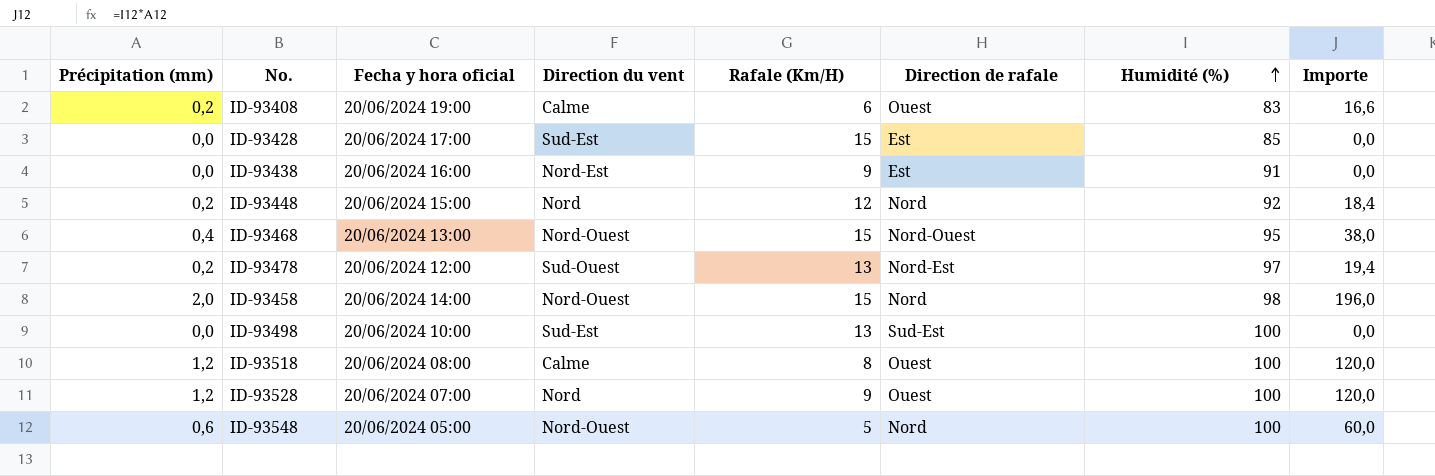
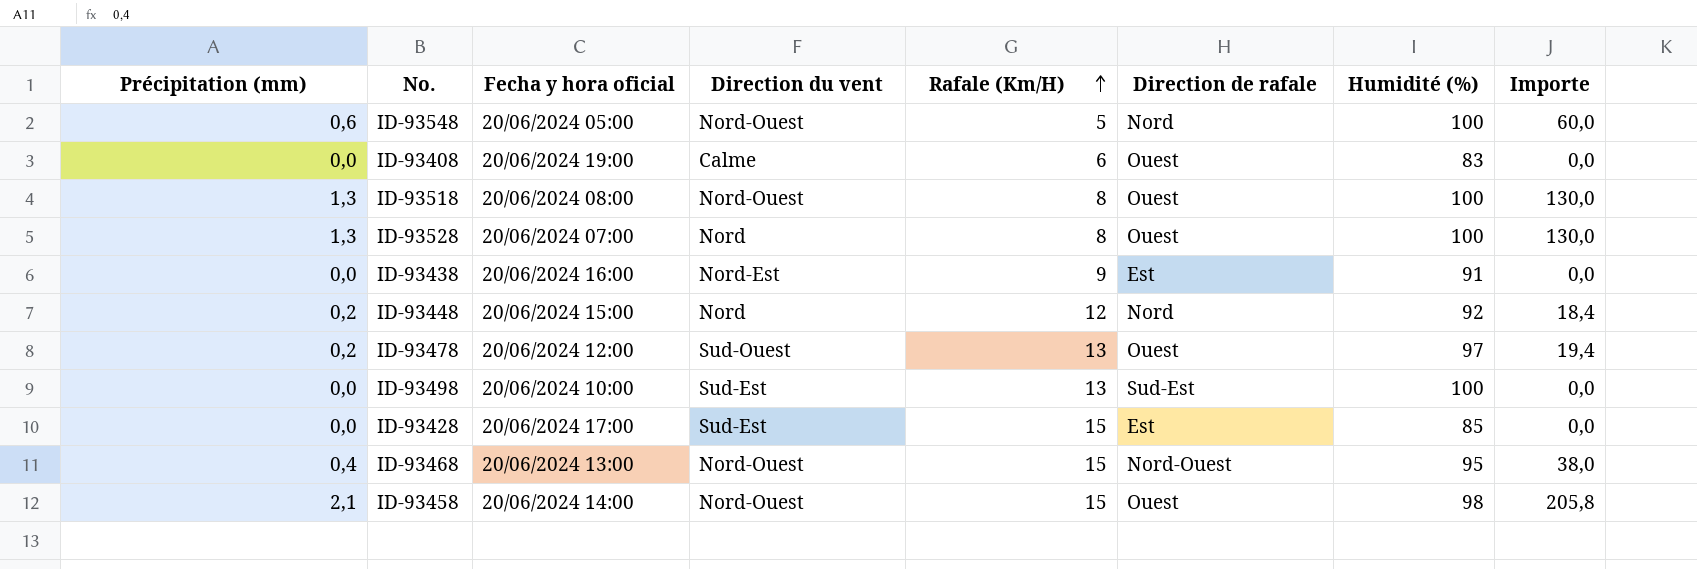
row order: Humidité (%) ascending -> Rafale (Km/H) ascending
ID-93408 | Précipitation (mm): 0,2 -> 0,0
ID-93408 | Importe: 16,6 -> 0,0
ID-93518 | Précipitation (mm): 1,2 -> 1,3
ID-93518 | Direction du vent: Calme -> Nord-Ouest
ID-93518 | Importe: 120,0 -> 130,0
ID-93528 | Précipitation (mm): 1,2 -> 1,3
ID-93528 | Rafale (Km/H): 9 -> 8
ID-93528 | Importe: 120,0 -> 130,0
ID-93478 | Direction de rafale: Nord-Est -> Ouest
ID-93458 | Précipitation (mm): 2,0 -> 2,1
ID-93458 | Direction de rafale: Nord -> Ouest
ID-93458 | Importe: 196,0 -> 205,8

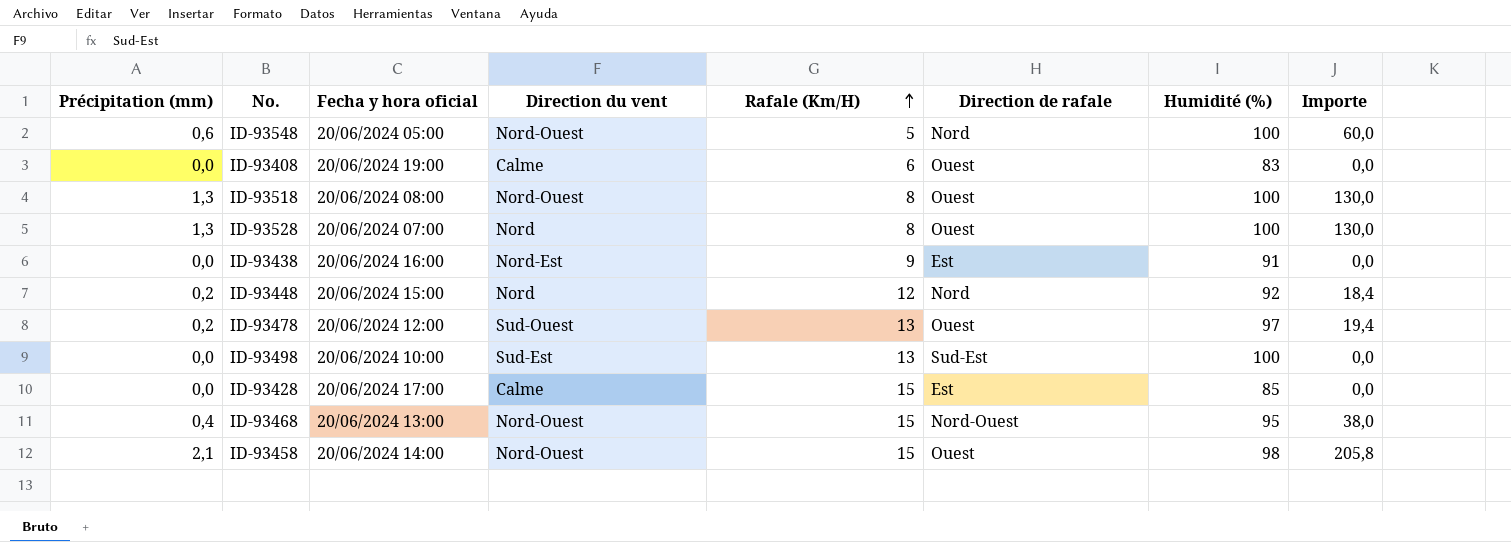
ID-93428 | Direction du vent: Sud-Est -> Calme

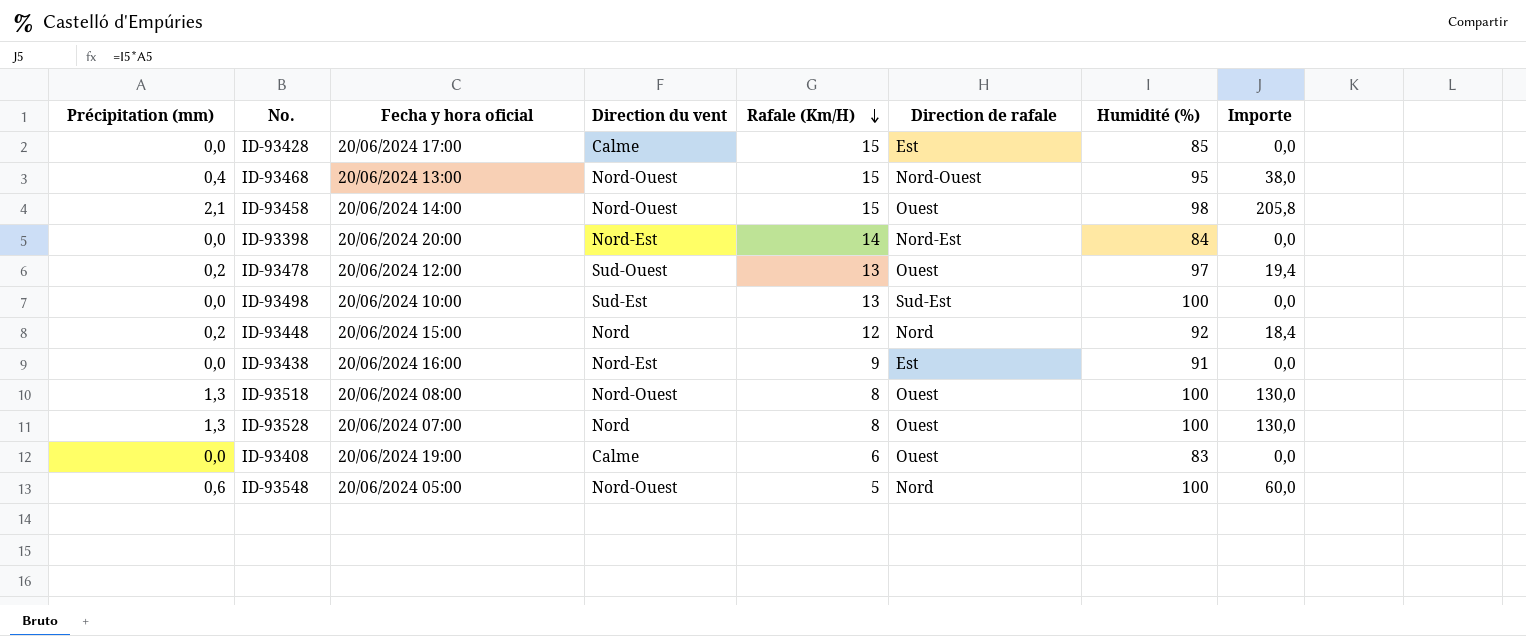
row order: Rafale (Km/H) ascending -> Rafale (Km/H) descending
row ID-93398: none -> 0,0 | 20/06/2024 20:00 | Nord-Est | 14 | Nord-Est | 84 | 0,0

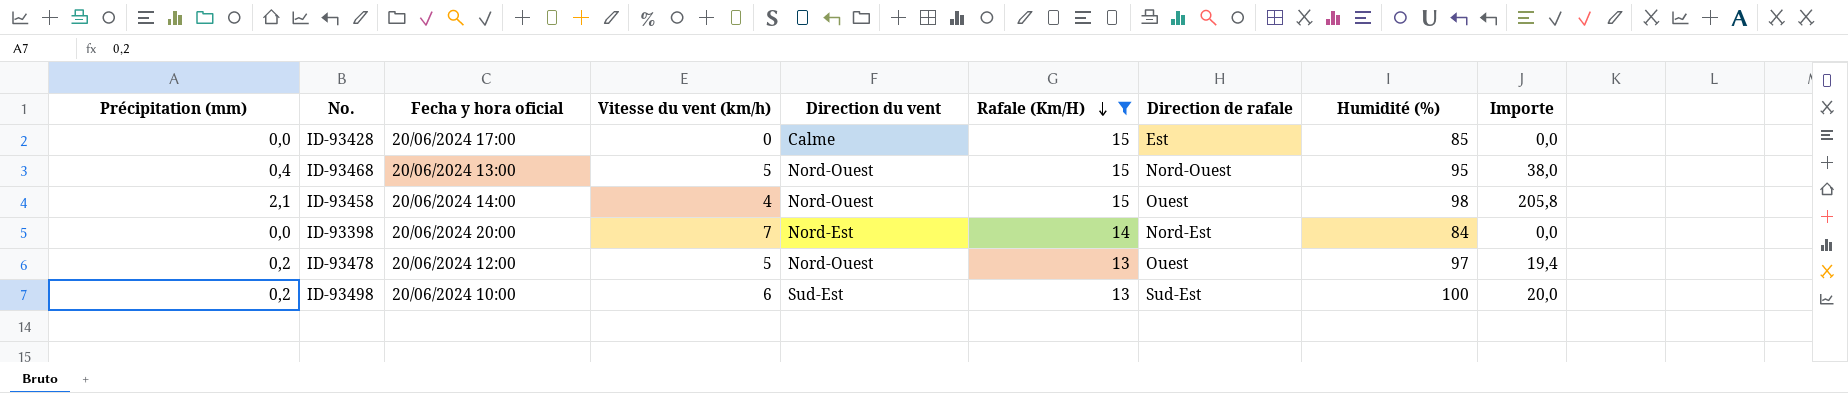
filter: none -> Rafale (Km/H) >= 13
column Vitesse du vent (km/h) | position: none -> 4
ID-93478 | Direction du vent: Sud-Ouest -> Nord-Ouest
ID-93498 | Précipitation (mm): 0,0 -> 0,2
ID-93498 | Importe: 0,0 -> 20,0

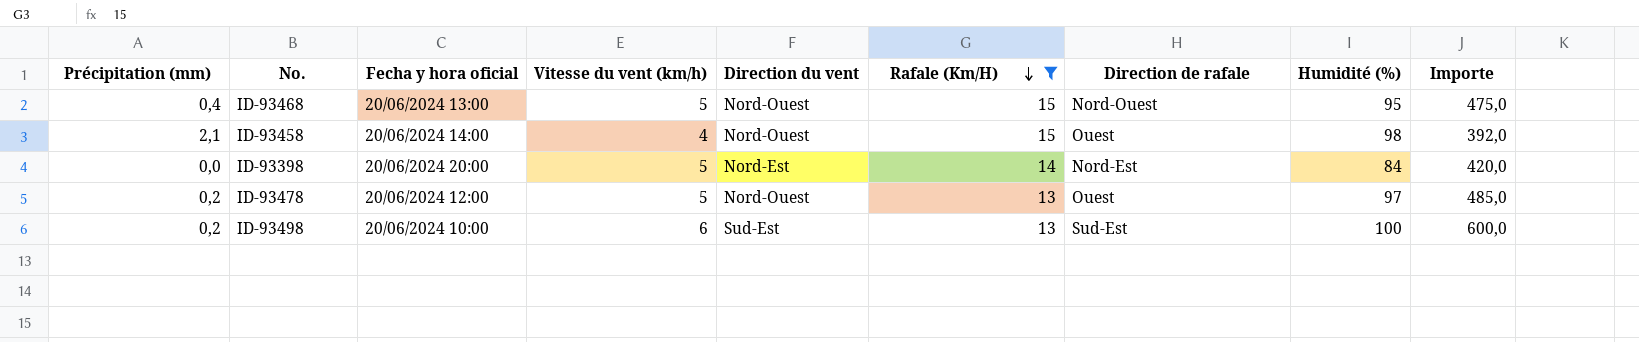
column Importe | formula: [Précipitation (mm)] * [Humidité (%)] -> [Vitesse du vent (km/h)] * [Humidité (%)]
row ID-93428: 0,0 | 20/06/2024 17:00 | 0 | Calme | 15 | Est | 85 | 0,0 -> none
ID-93398 | Vitesse du vent (km/h): 7 -> 5

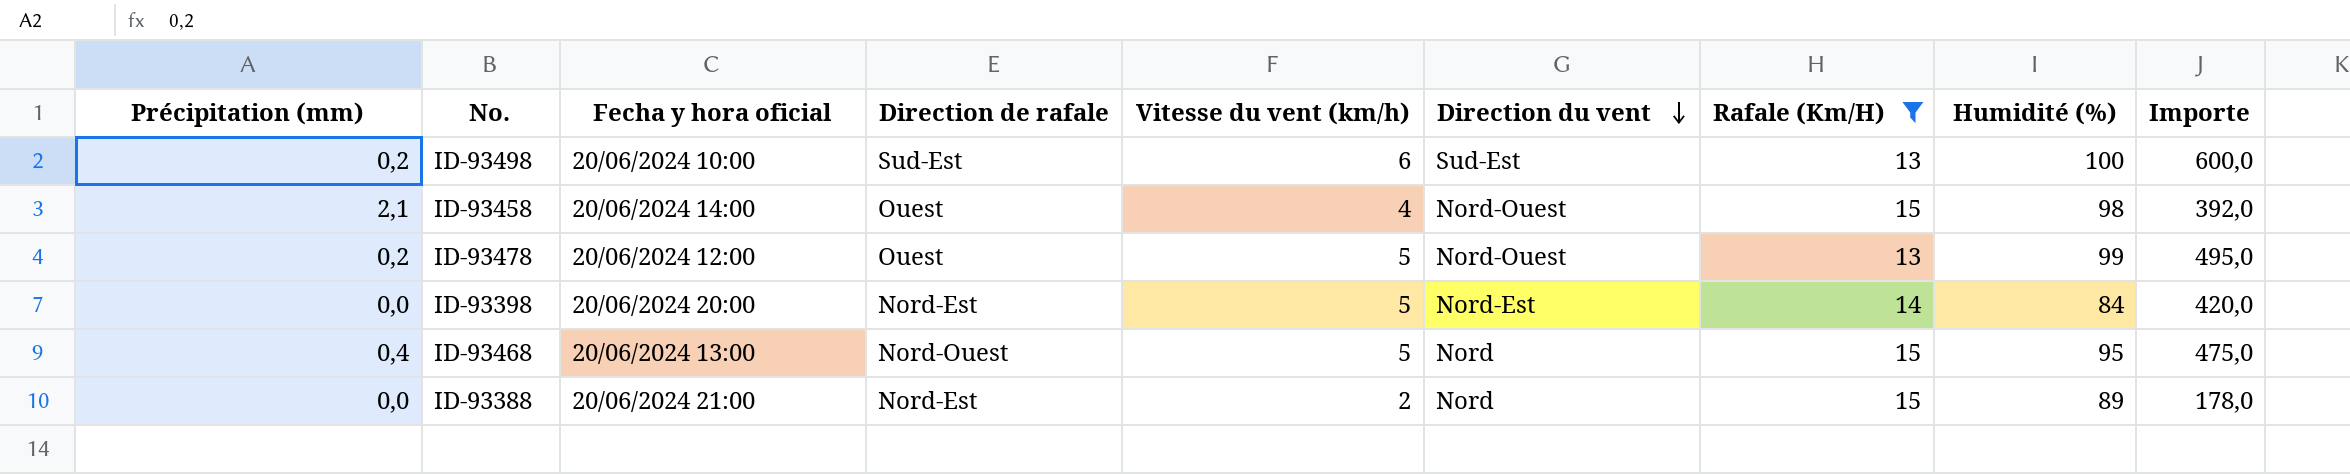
row order: Rafale (Km/H) descending -> Direction du vent descending
column Direction de rafale | position: 7 -> 4
ID-93478 | Humidité (%): 97 -> 99
ID-93478 | Importe: 485,0 -> 495,0
ID-93468 | Direction du vent: Nord-Ouest -> Nord
row ID-93388: none -> 0,0 | 20/06/2024 21:00 | Nord-Est | 2 | Nord | 15 | 89 | 178,0

